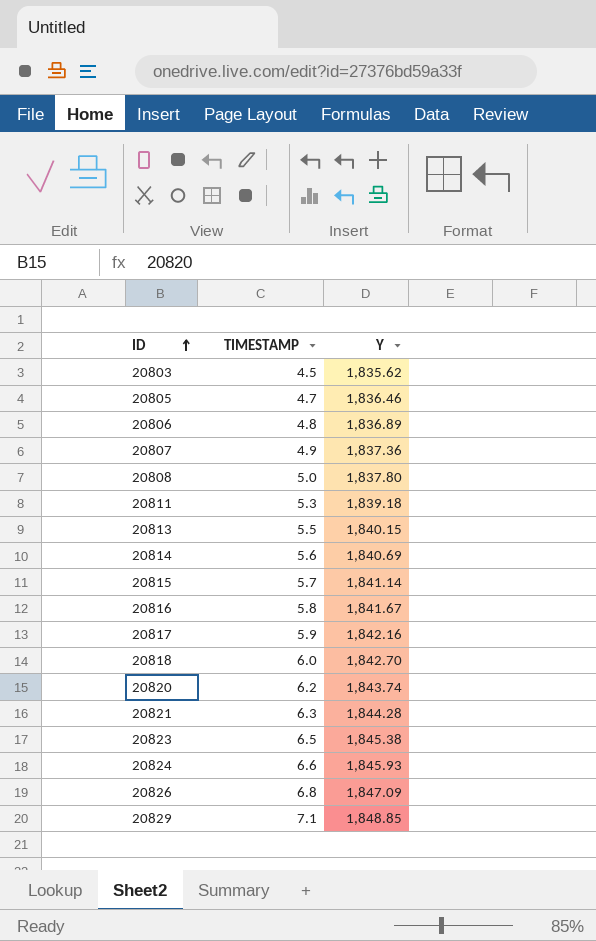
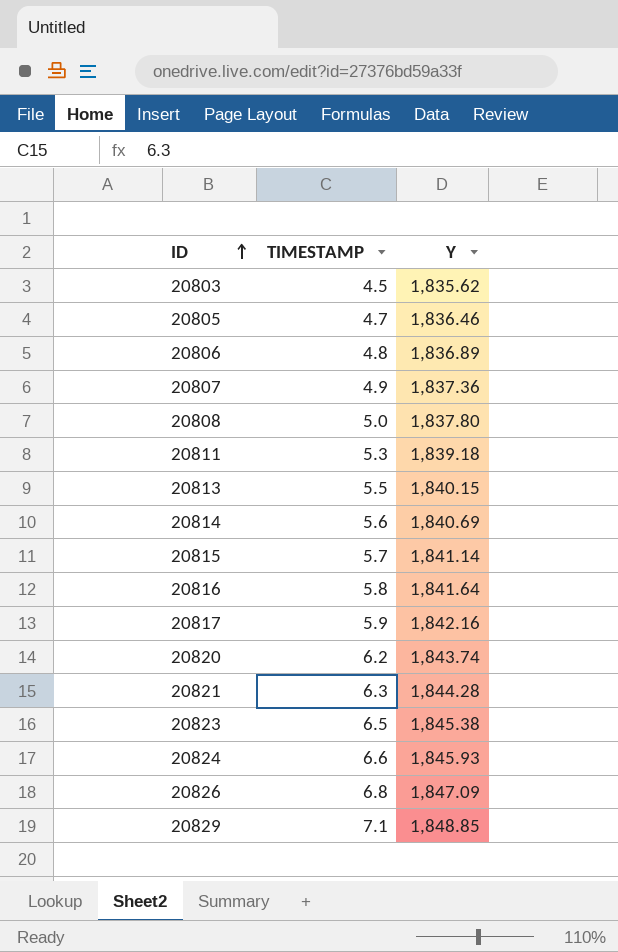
row 20818: 6.0 | 1,842.70 -> none
20816 | Y: 1,841.67 -> 1,841.64

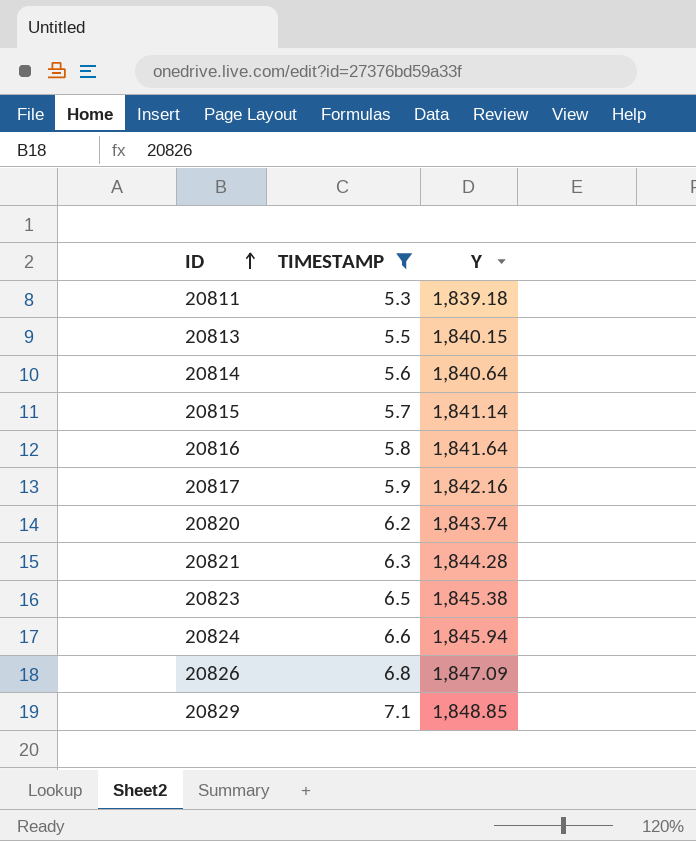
filter: none -> TIMESTAMP >= 5.3
20814 | Y: 1,840.69 -> 1,840.64
20824 | Y: 1,845.93 -> 1,845.94

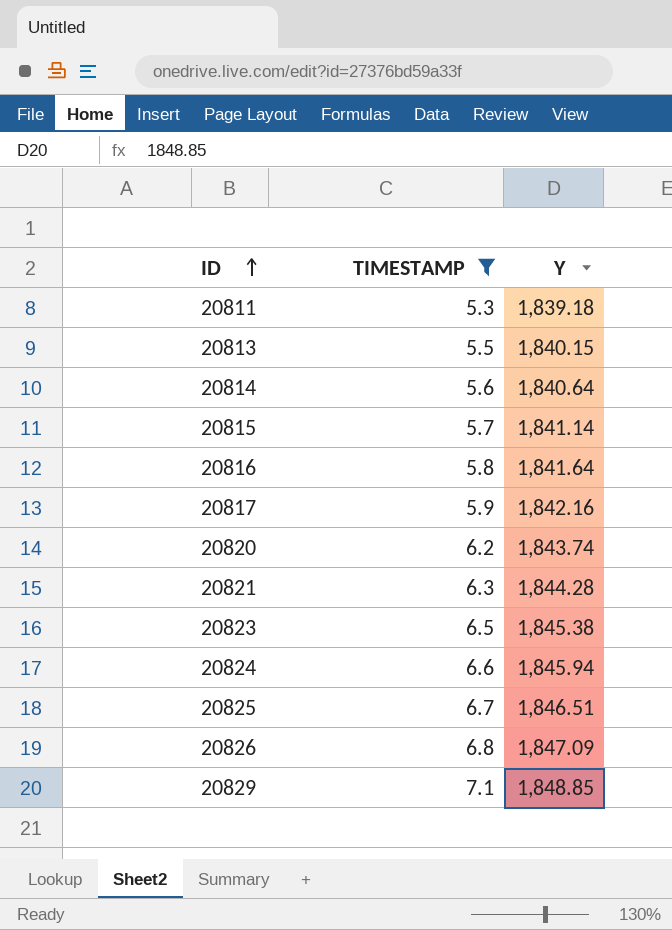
row 20825: none -> 6.7 | 1,846.51

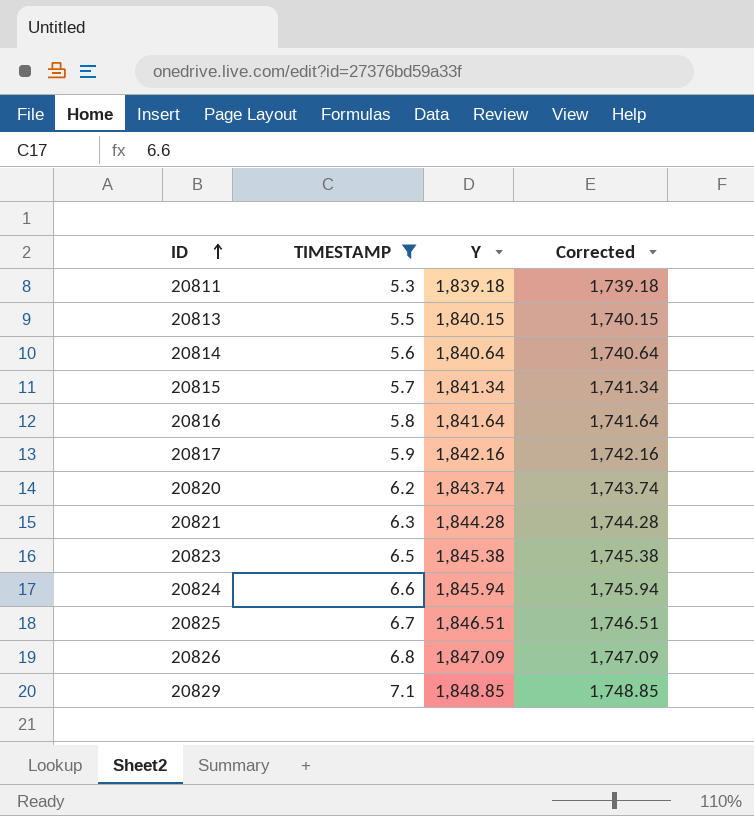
column Corrected | formula: none -> [Y] - 100
20815 | Y: 1,841.14 -> 1,841.34

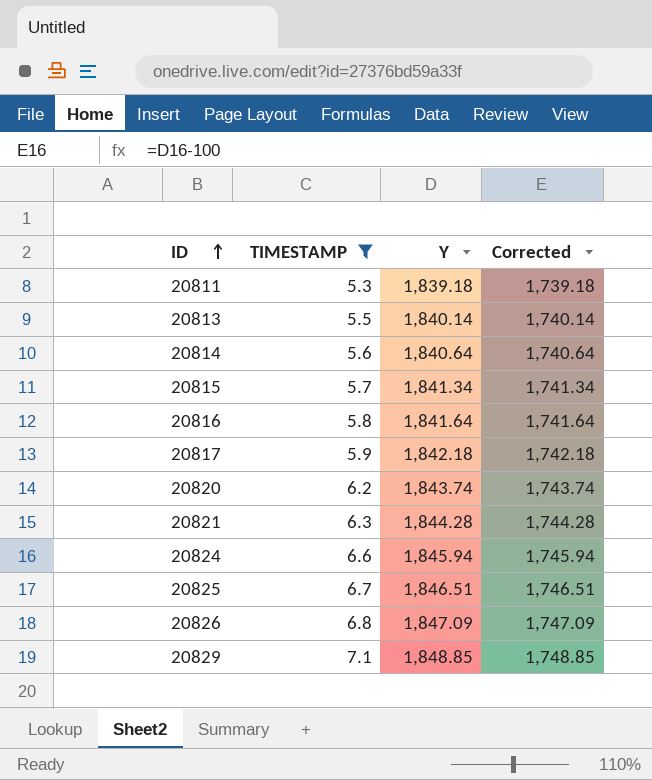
row 20823: 6.5 | 1,845.38 | 1,745.38 -> none
20813 | Y: 1,840.15 -> 1,840.14
20813 | Corrected: 1,740.15 -> 1,740.14
20817 | Y: 1,842.16 -> 1,842.18
20817 | Corrected: 1,742.16 -> 1,742.18

